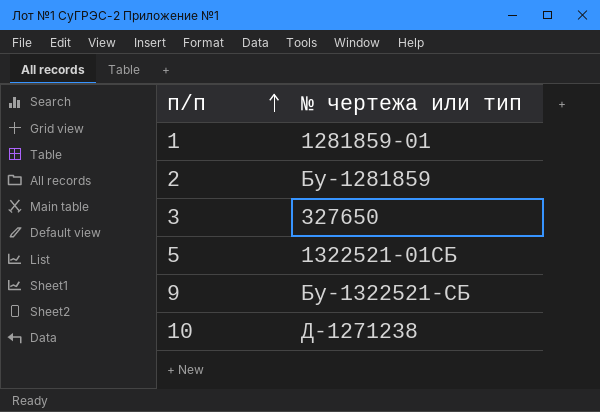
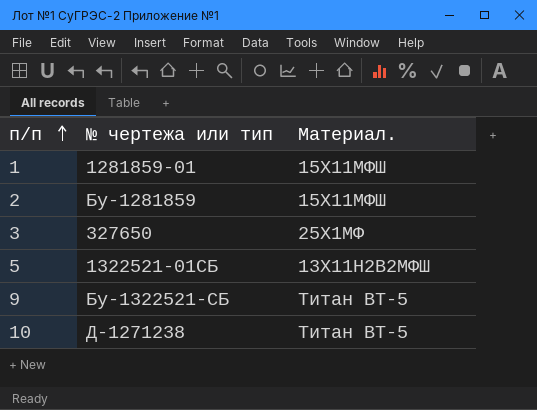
column Материал. | position: none -> 3

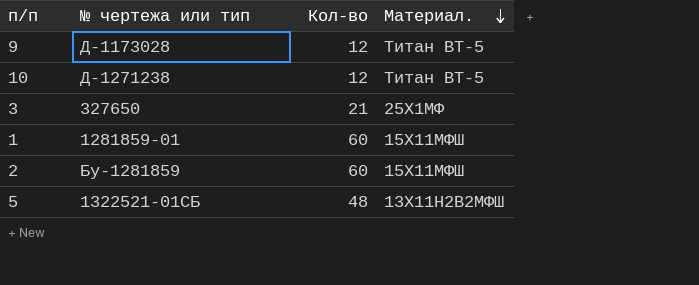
row order: п/п ascending -> Материал. descending
column Кол-во | position: none -> 3
9 | № чертежа или тип: Бу-1322521-СБ -> Д-1173028

